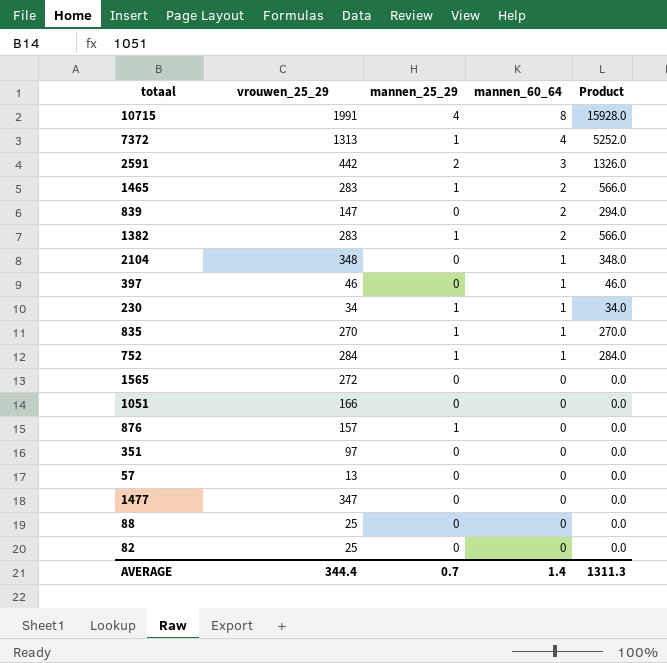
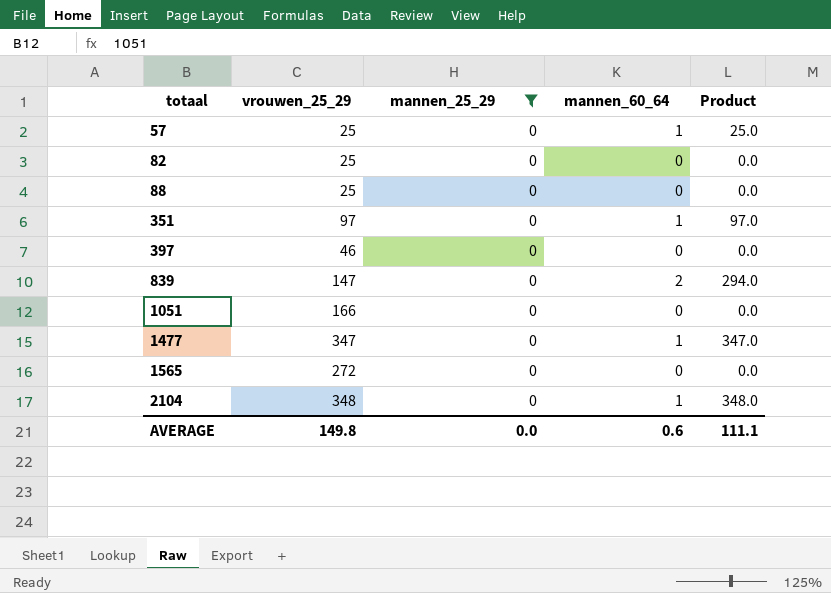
filter: none -> mannen_25_29 = 0
row order: mannen_60_64 descending -> totaal ascending
57 | vrouwen_25_29: 13 -> 25
57 | mannen_60_64: 0 -> 1
57 | Product: 0.0 -> 25.0
351 | mannen_60_64: 0 -> 1
351 | Product: 0.0 -> 97.0
397 | mannen_60_64: 1 -> 0
397 | Product: 46.0 -> 0.0
1477 | mannen_60_64: 0 -> 1
1477 | Product: 0.0 -> 347.0
AVERAGE | vrouwen_25_29: 344.4 -> 149.8
AVERAGE | mannen_25_29: 0.7 -> 0.0
AVERAGE | mannen_60_64: 1.4 -> 0.6
AVERAGE | Product: 1311.3 -> 111.1

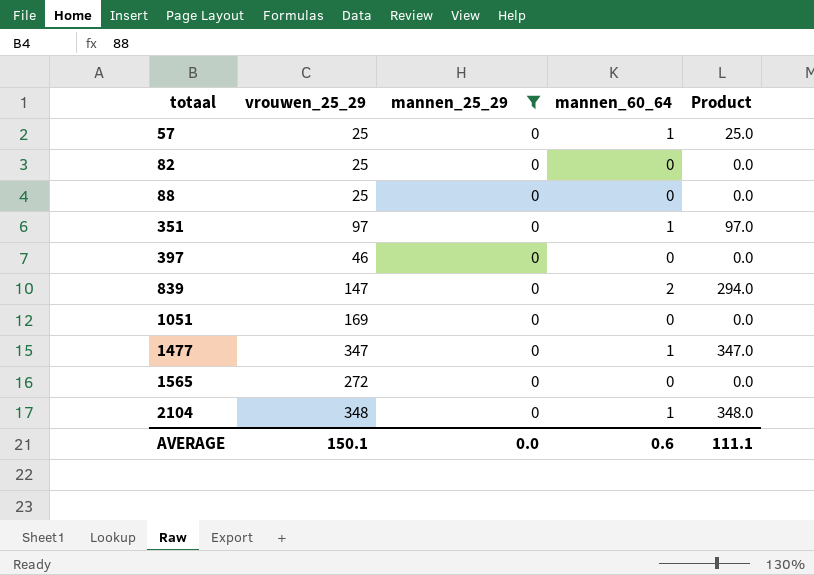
1051 | vrouwen_25_29: 166 -> 169
AVERAGE | vrouwen_25_29: 149.8 -> 150.1

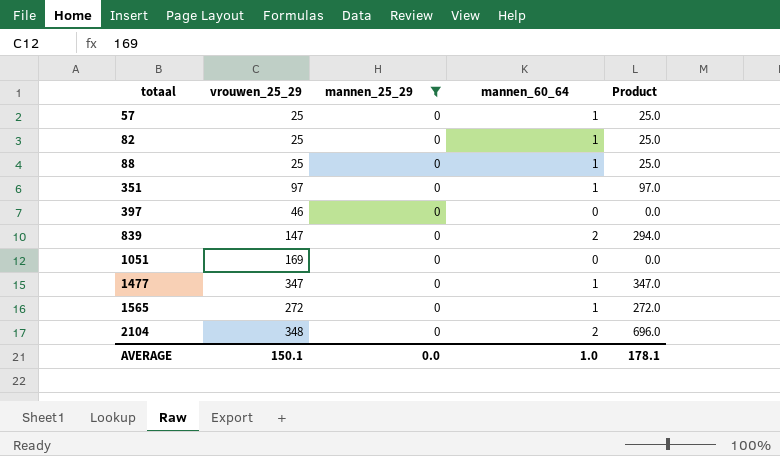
82 | mannen_60_64: 0 -> 1
82 | Product: 0.0 -> 25.0
88 | mannen_60_64: 0 -> 1
88 | Product: 0.0 -> 25.0
1565 | mannen_60_64: 0 -> 1
1565 | Product: 0.0 -> 272.0
2104 | mannen_60_64: 1 -> 2
2104 | Product: 348.0 -> 696.0
AVERAGE | mannen_60_64: 0.6 -> 1.0
AVERAGE | Product: 111.1 -> 178.1

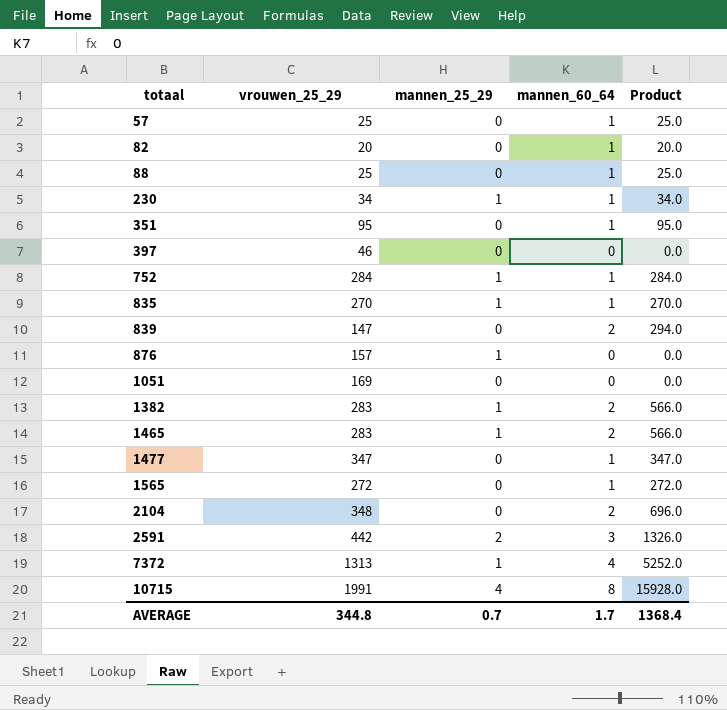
filter: mannen_25_29 = 0 -> none
82 | vrouwen_25_29: 25 -> 20
82 | Product: 25.0 -> 20.0
351 | vrouwen_25_29: 97 -> 95
351 | Product: 97.0 -> 95.0
AVERAGE | vrouwen_25_29: 150.1 -> 344.8
AVERAGE | mannen_25_29: 0.0 -> 0.7
AVERAGE | mannen_60_64: 1.0 -> 1.7
AVERAGE | Product: 178.1 -> 1368.4

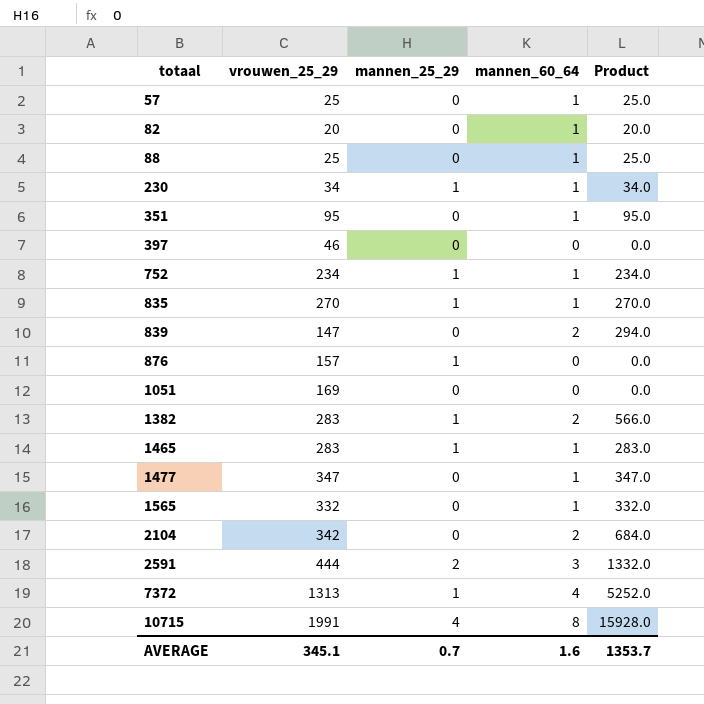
752 | vrouwen_25_29: 284 -> 234
752 | Product: 284.0 -> 234.0
1465 | mannen_60_64: 2 -> 1
1465 | Product: 566.0 -> 283.0
1565 | vrouwen_25_29: 272 -> 332
1565 | Product: 272.0 -> 332.0
2104 | vrouwen_25_29: 348 -> 342
2104 | Product: 696.0 -> 684.0
2591 | vrouwen_25_29: 442 -> 444
2591 | Product: 1326.0 -> 1332.0
AVERAGE | vrouwen_25_29: 344.8 -> 345.1
AVERAGE | mannen_60_64: 1.7 -> 1.6
AVERAGE | Product: 1368.4 -> 1353.7

